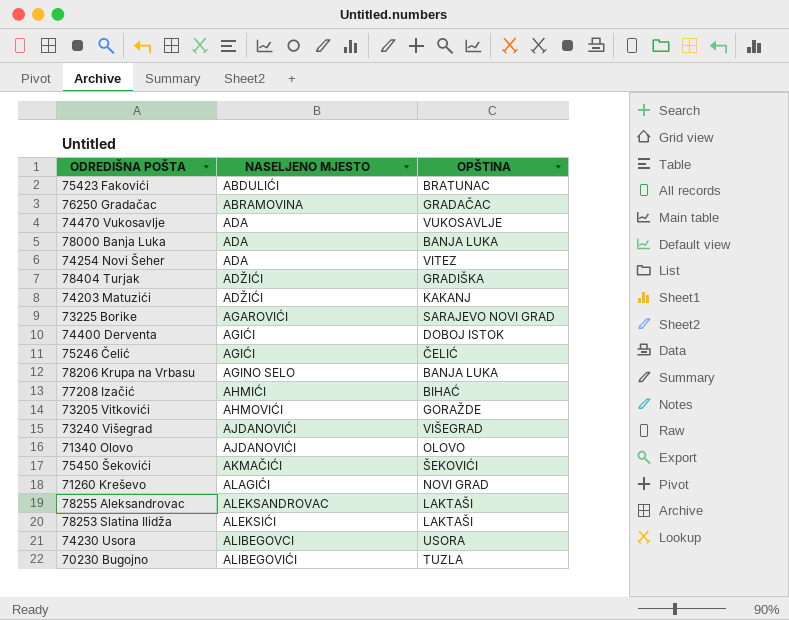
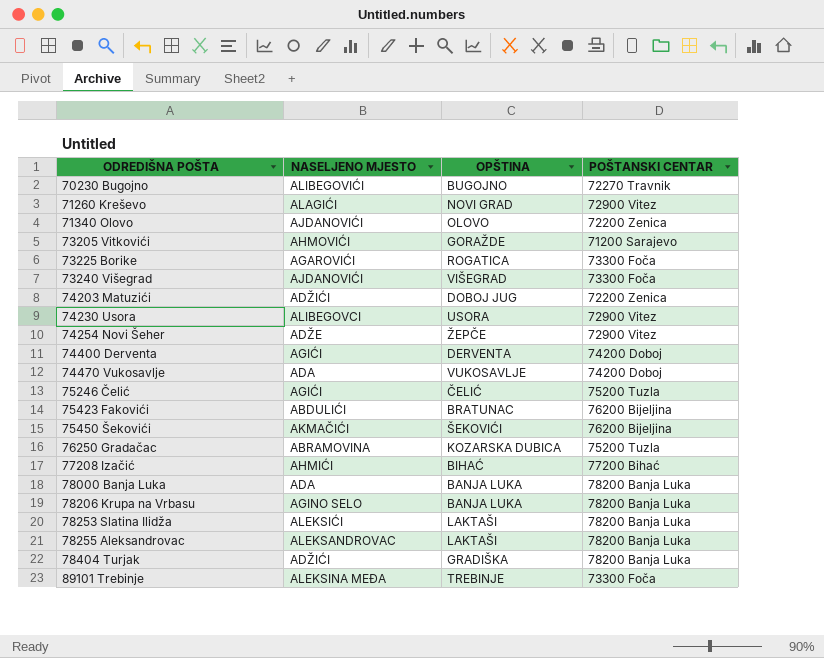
row order: NASELJENO MJESTO ascending -> ODREDIŠNA POŠTA ascending
column POŠTANSKI CENTAR | position: none -> 4
70230 Bugojno | OPŠTINA: TUZLA -> BUGOJNO
73225 Borike | OPŠTINA: SARAJEVO NOVI GRAD -> ROGATICA
74203 Matuzići | OPŠTINA: KAKANJ -> DOBOJ JUG
74254 Novi Šeher | NASELJENO MJESTO: ADA -> ADŽE
74254 Novi Šeher | OPŠTINA: VITEZ -> ŽEPČE
74400 Derventa | OPŠTINA: DOBOJ ISTOK -> DERVENTA
76250 Gradačac | OPŠTINA: GRADAČAC -> KOZARSKA DUBICA
row 89101 Trebinje: none -> ALEKSINA MEĐA | TREBINJE | 73300 Foča

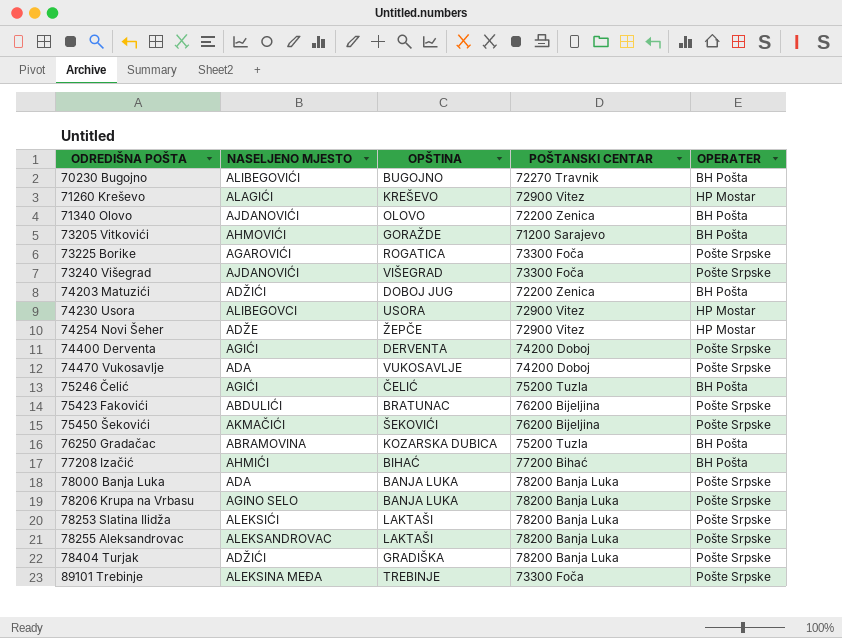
column OPERATER | position: none -> 5
71260 Kreševo | OPŠTINA: NOVI GRAD -> KREŠEVO

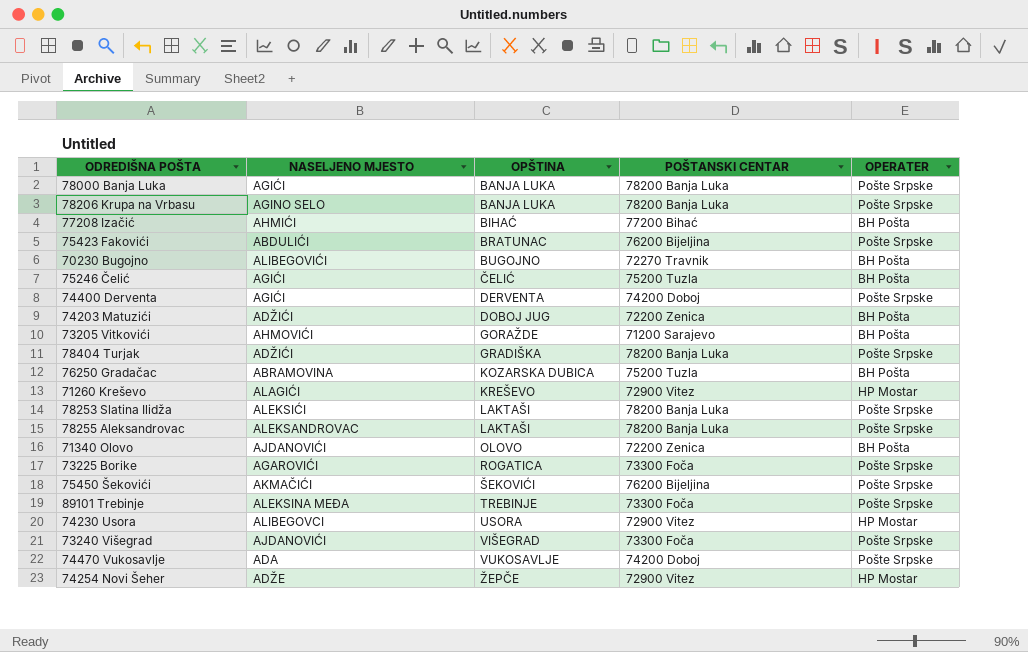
row order: ODREDIŠNA POŠTA ascending -> OPŠTINA ascending
78000 Banja Luka | NASELJENO MJESTO: ADA -> AGIĆI

